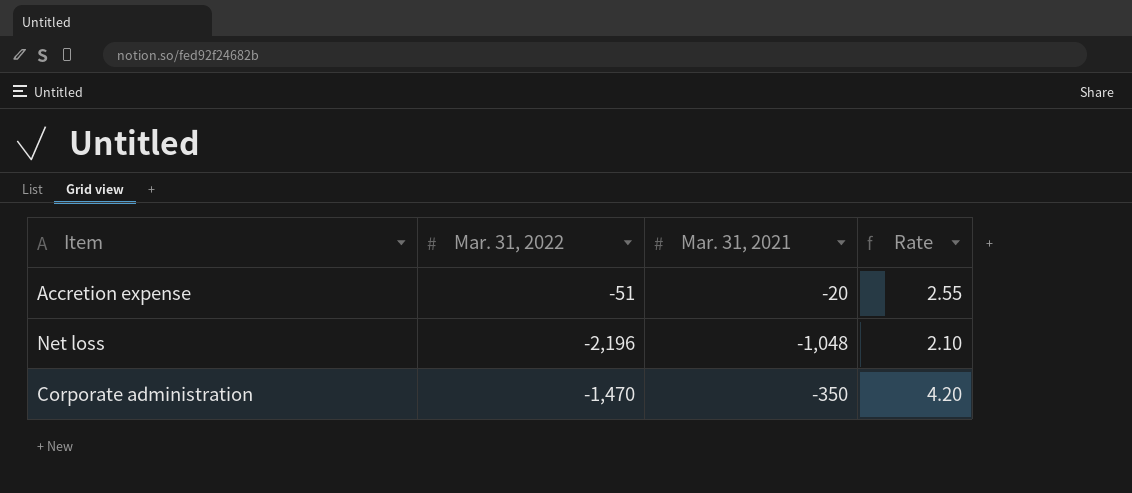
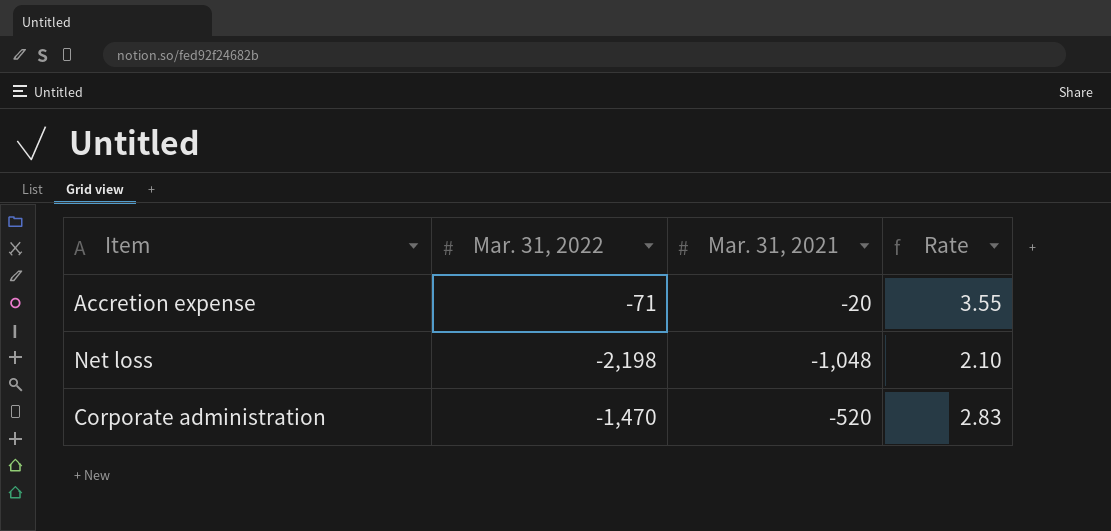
Accretion expense | Mar. 31, 2022: -51 -> -71
Accretion expense | Rate: 2.55 -> 3.55
Net loss | Mar. 31, 2022: -2,196 -> -2,198
Corporate administration | Mar. 31, 2021: -350 -> -520
Corporate administration | Rate: 4.20 -> 2.83

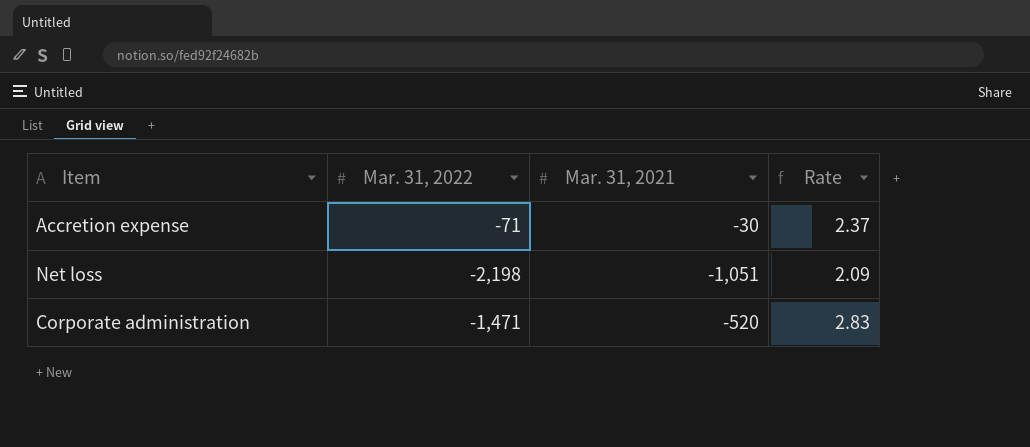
Accretion expense | Mar. 31, 2021: -20 -> -30
Accretion expense | Rate: 3.55 -> 2.37
Net loss | Mar. 31, 2021: -1,048 -> -1,051
Net loss | Rate: 2.10 -> 2.09
Corporate administration | Mar. 31, 2022: -1,470 -> -1,471

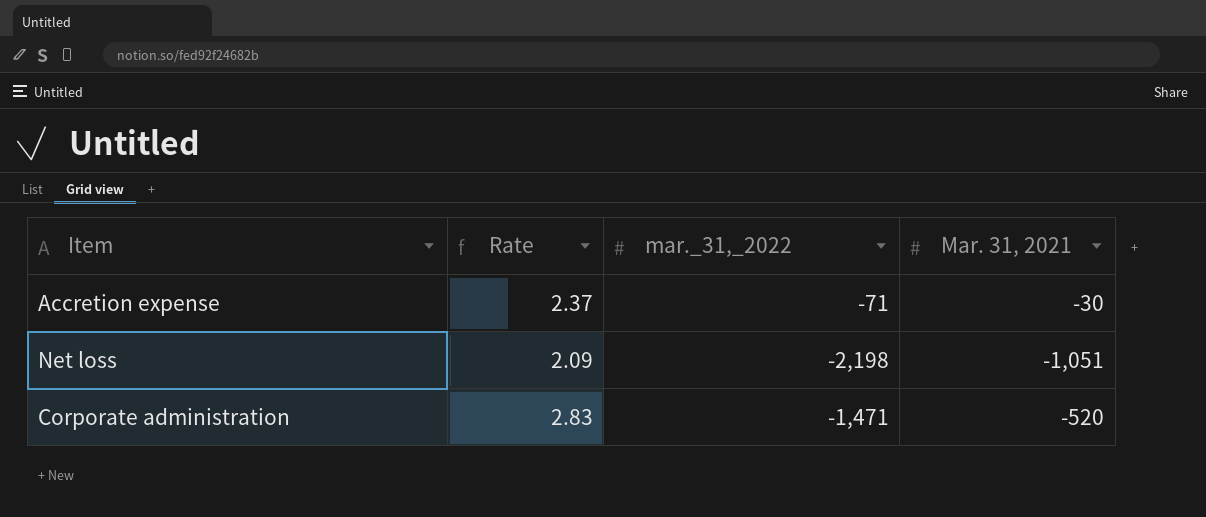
column Rate | position: 4 -> 2
column name: Mar. 31, 2022 -> mar._31,_2022

